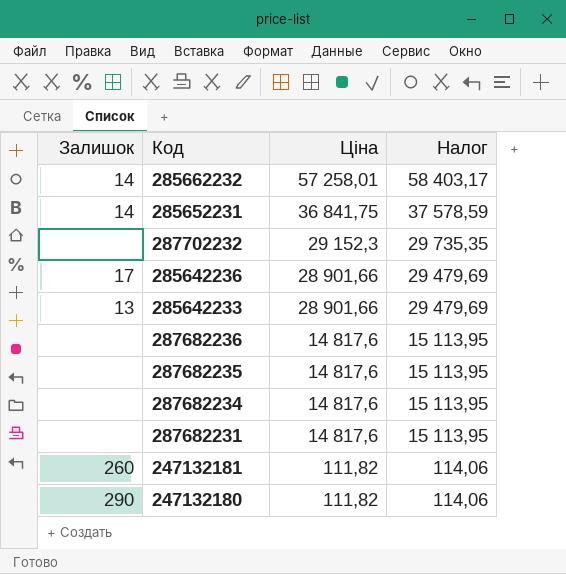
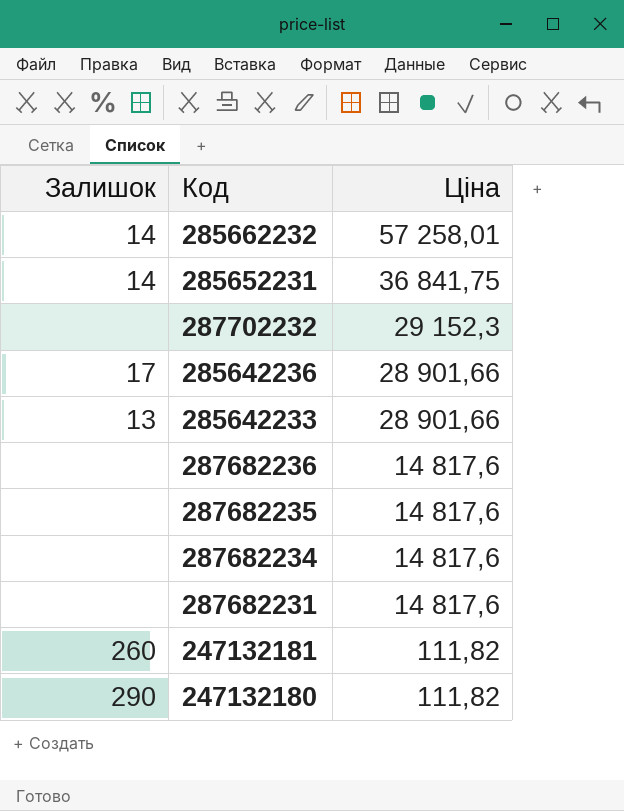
column Налог | formula: [Ціна] * 1,02 -> none

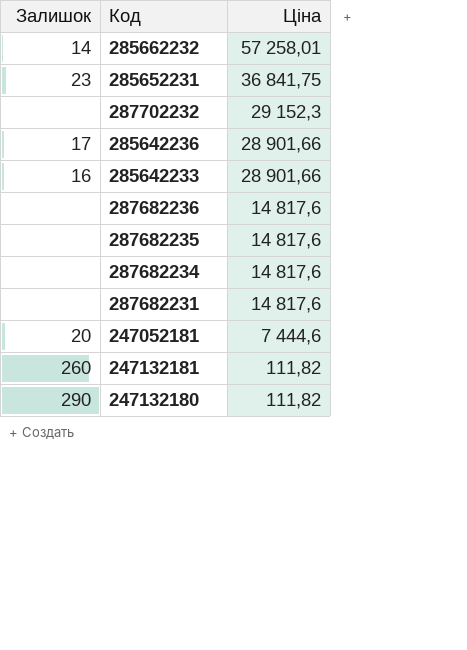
285652231 | Залишок: 14 -> 23
285642233 | Залишок: 13 -> 16
row 247052181: none -> 20 | 7 444,6

